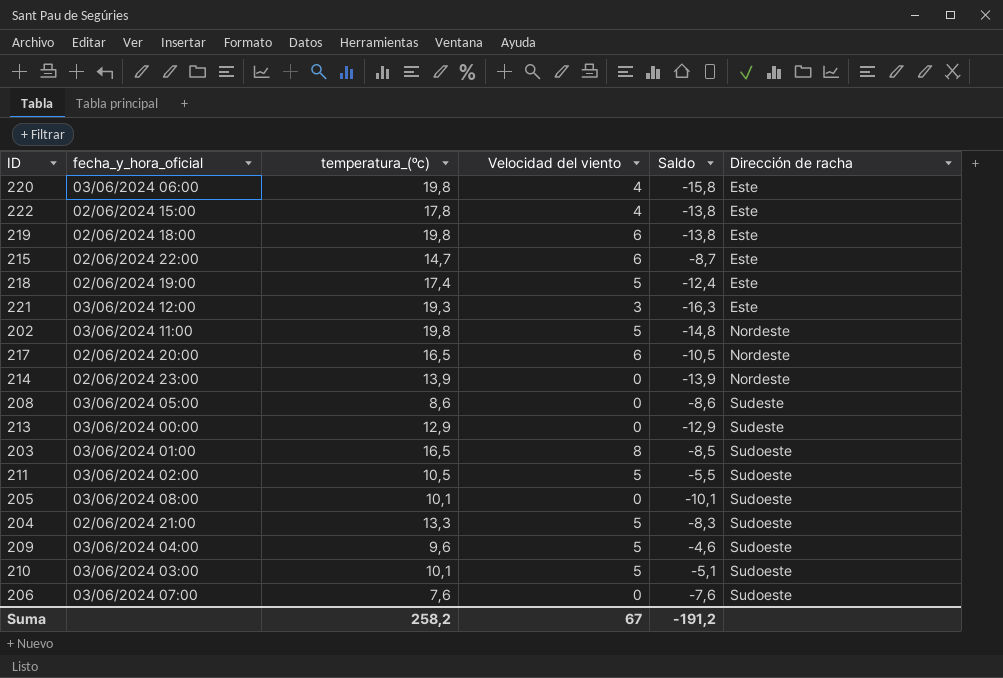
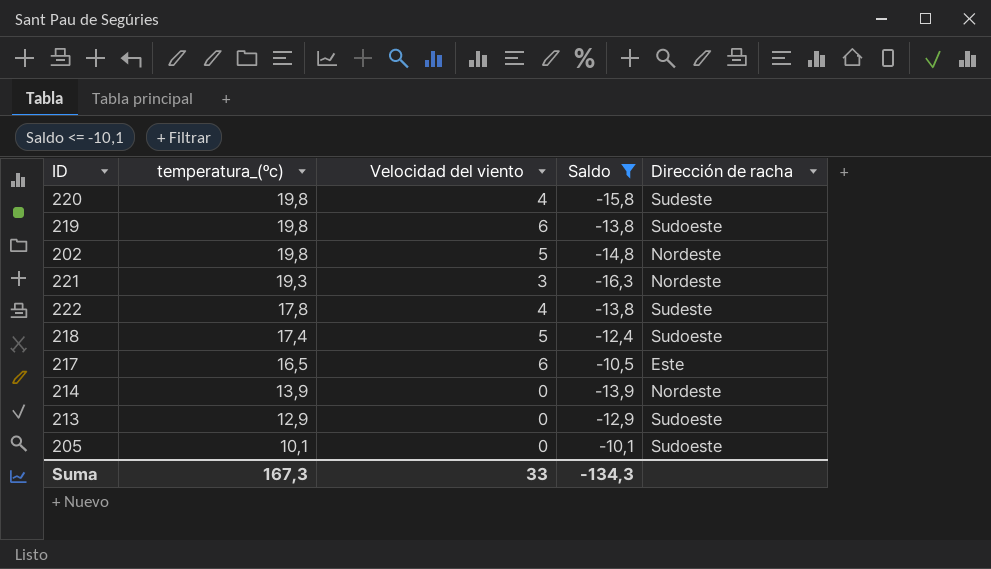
filter: none -> Saldo <= -10,1
row order: Dirección de racha ascending -> temperatura_(ºc) descending
column fecha_y_hora_oficial | position: 2 -> none
220 | Dirección de racha: Este -> Sudeste
219 | Dirección de racha: Este -> Sudoeste
221 | Dirección de racha: Este -> Nordeste
222 | Dirección de racha: Este -> Sudeste
218 | Dirección de racha: Este -> Sudoeste
217 | Dirección de racha: Nordeste -> Este
213 | Dirección de racha: Sudeste -> Sudoeste
Suma | temperatura_(ºc): 258,2 -> 167,3
Suma | Velocidad del viento: 67 -> 33
Suma | Saldo: -191,2 -> -134,3

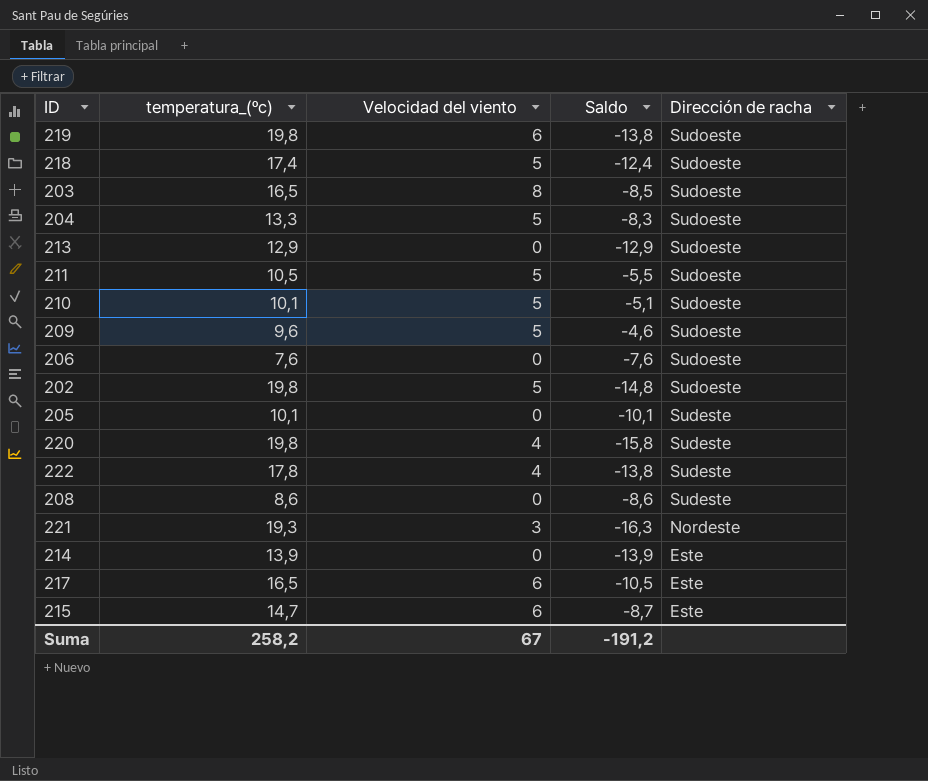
filter: Saldo <= -10,1 -> none
row order: temperatura_(ºc) descending -> Dirección de racha descending
202 | Dirección de racha: Nordeste -> Sudoeste
205 | Dirección de racha: Sudoeste -> Sudeste
214 | Dirección de racha: Nordeste -> Este
Suma | temperatura_(ºc): 167,3 -> 258,2
Suma | Velocidad del viento: 33 -> 67
Suma | Saldo: -134,3 -> -191,2

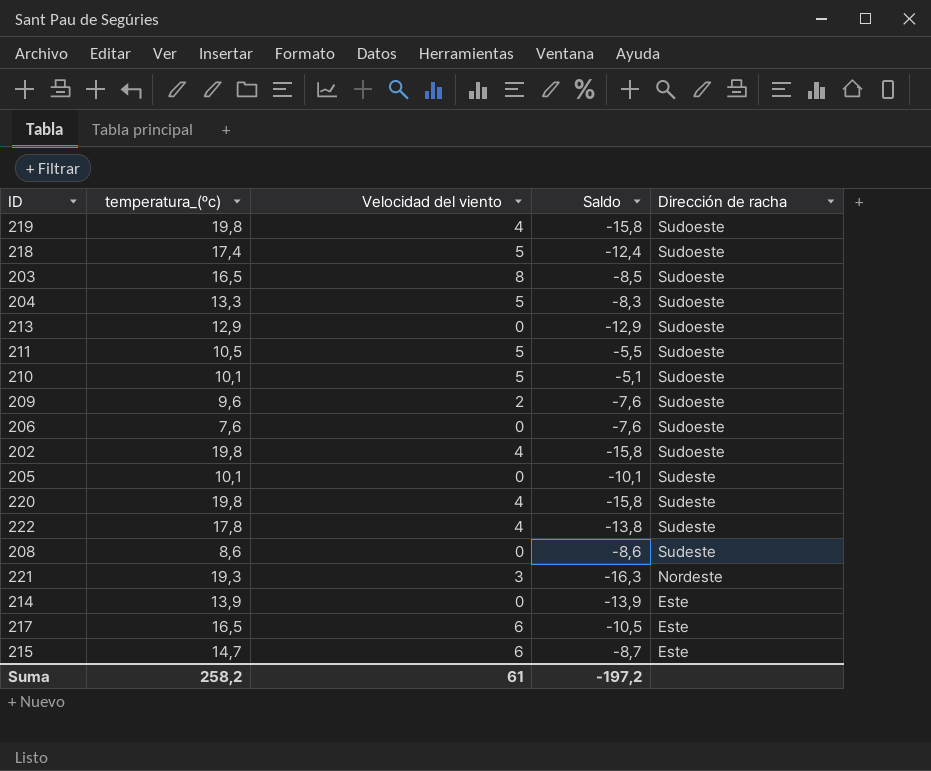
219 | Velocidad del viento: 6 -> 4
219 | Saldo: -13,8 -> -15,8
209 | Velocidad del viento: 5 -> 2
209 | Saldo: -4,6 -> -7,6
202 | Velocidad del viento: 5 -> 4
202 | Saldo: -14,8 -> -15,8
Suma | Velocidad del viento: 67 -> 61
Suma | Saldo: -191,2 -> -197,2

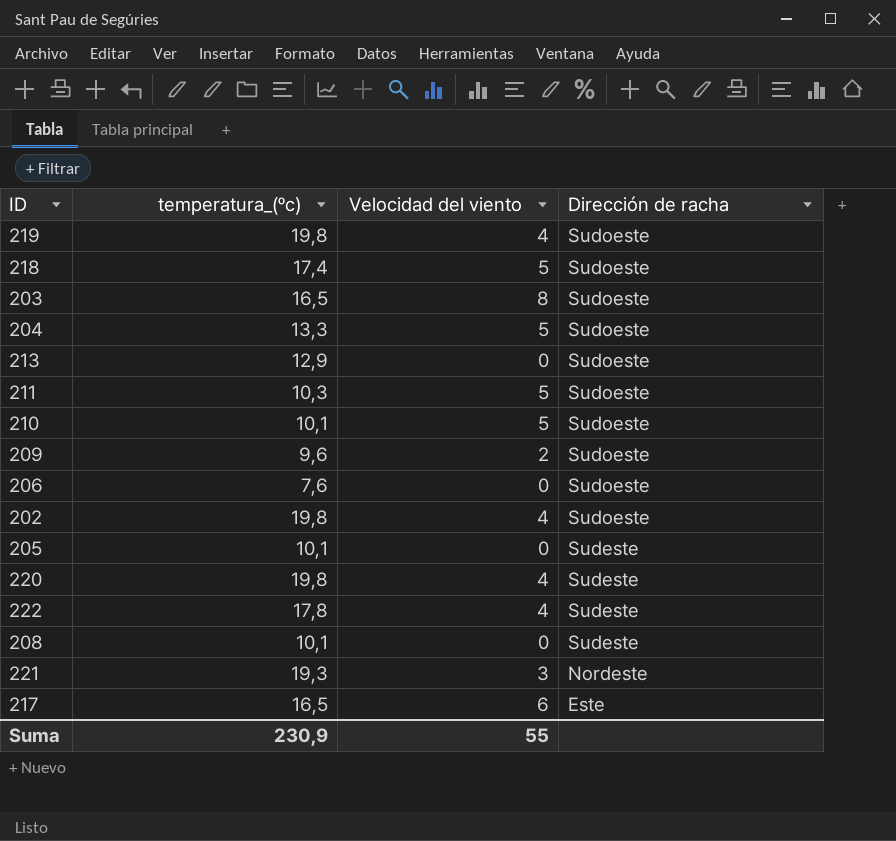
column Saldo | formula: [Velocidad del viento] - [temperatura_(ºc)] -> none
row 214: 13,9 | 0 | -13,9 | Este -> none
row 215: 14,7 | 6 | -8,7 | Este -> none
211 | temperatura_(ºc): 10,5 -> 10,3
208 | temperatura_(ºc): 8,6 -> 10,1
Suma | temperatura_(ºc): 258,2 -> 230,9
Suma | Velocidad del viento: 61 -> 55

